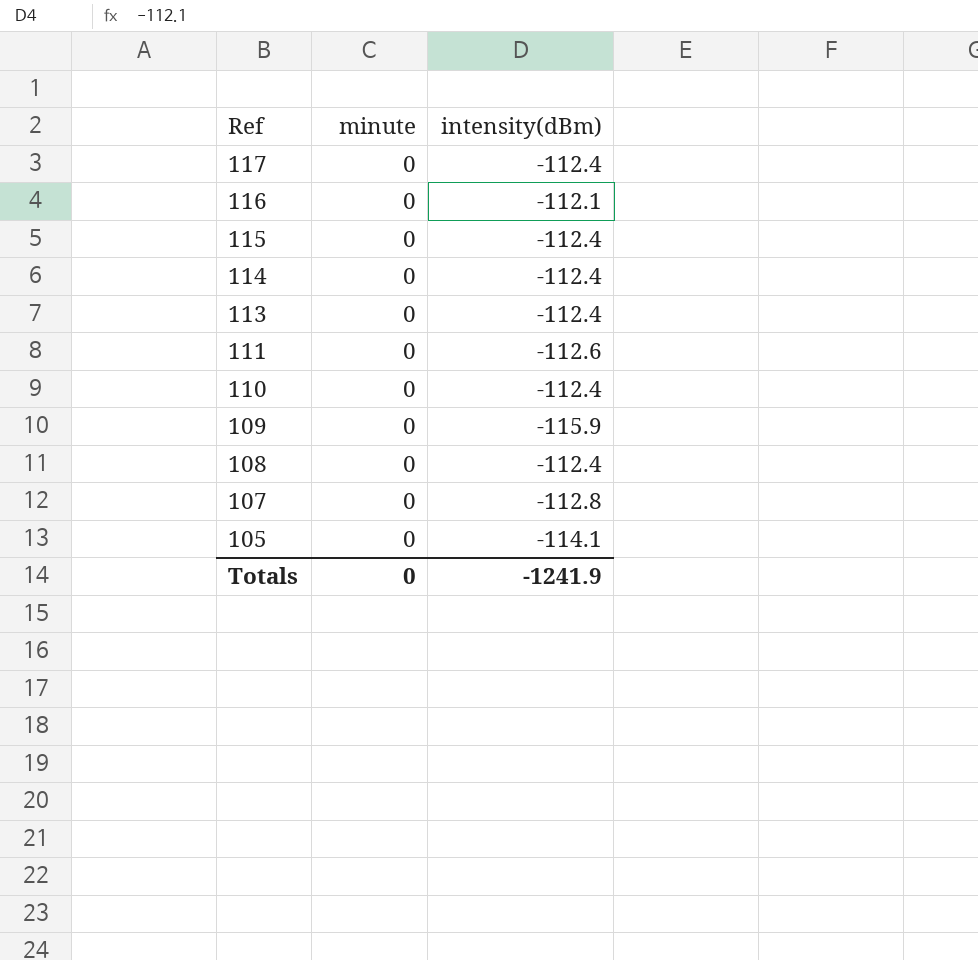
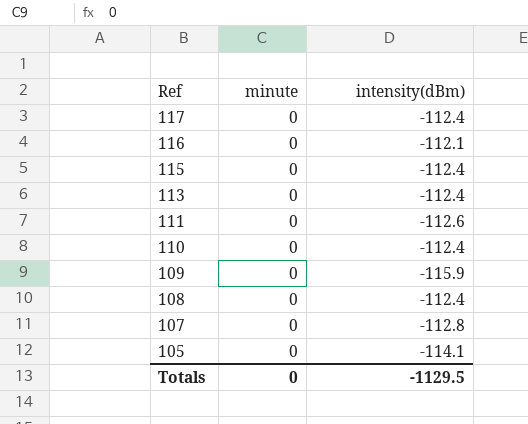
row 114: 0 | -112.4 -> none
Totals | intensity(dBm): -1241.9 -> -1129.5

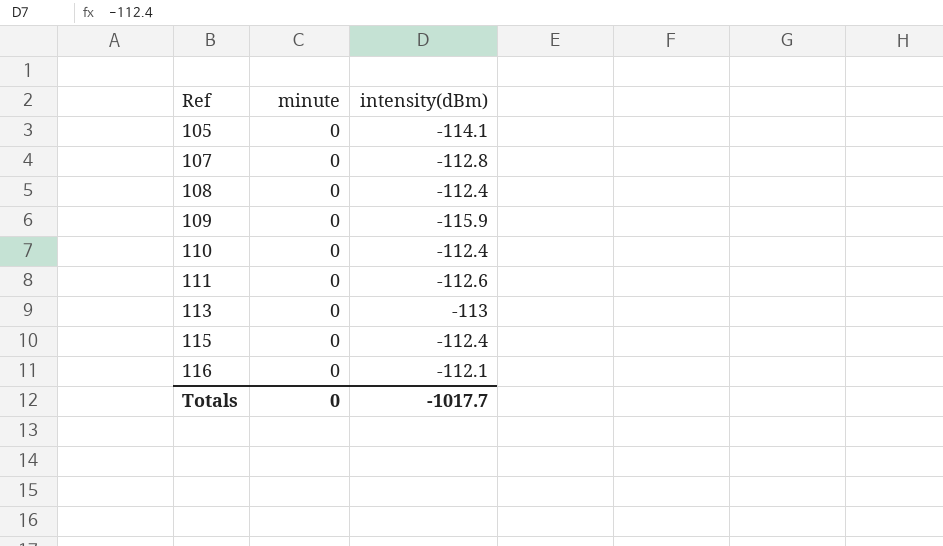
row order: Ref descending -> Ref ascending
row 117: 0 | -112.4 -> none
113 | intensity(dBm): -112.4 -> -113
Totals | intensity(dBm): -1129.5 -> -1017.7

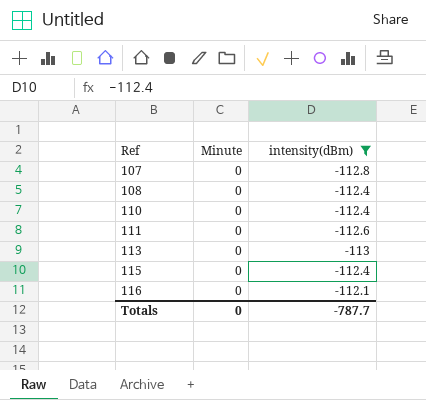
filter: none -> intensity(dBm) >= -113
column name: minute -> Minute
Totals | intensity(dBm): -1017.7 -> -787.7

